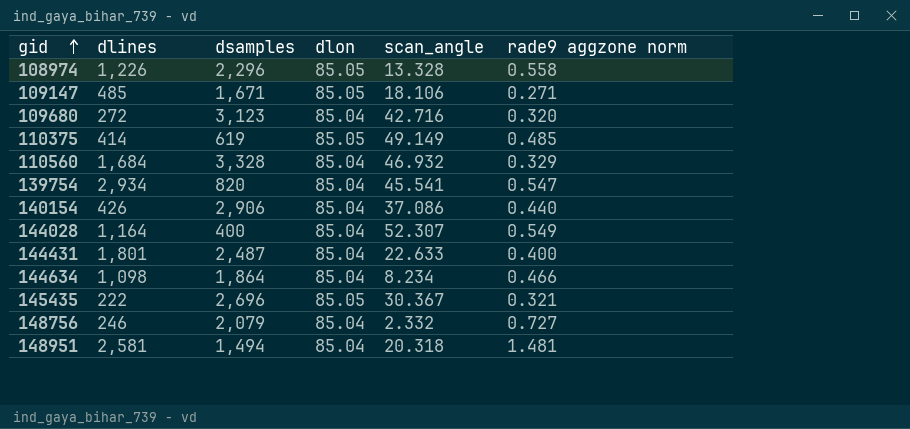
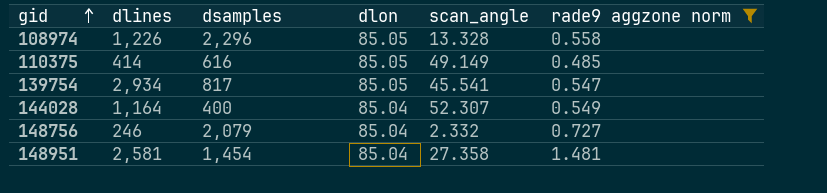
filter: none -> rade9 aggzone norm >= 0.485
110375 | dsamples: 619 -> 616
139754 | dsamples: 820 -> 817
139754 | dlon: 85.04 -> 85.05
148951 | dsamples: 1,494 -> 1,454
148951 | scan_angle: 20.318 -> 27.358

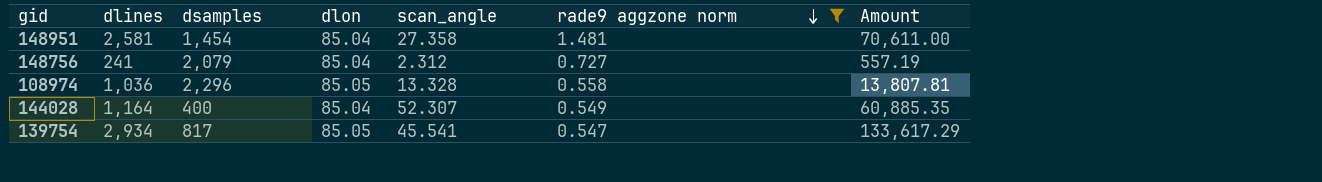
row order: gid ascending -> rade9 aggzone norm descending
column Amount | formula: none -> [dlines] * [scan_angle]
row 110375: 414 | 616 | 85.05 | 49.149 | 0.485 -> none
148756 | dlines: 246 -> 241
148756 | scan_angle: 2.332 -> 2.312
108974 | dlines: 1,226 -> 1,036

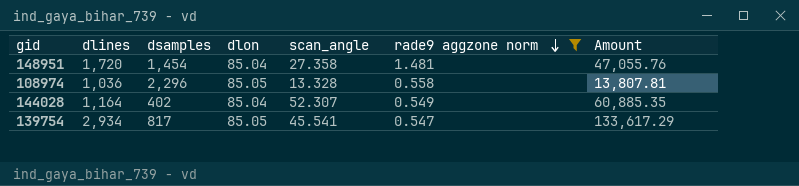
row 148756: 241 | 2,079 | 85.04 | 2.312 | 0.727 | 557.19 -> none
148951 | dlines: 2,581 -> 1,720
148951 | Amount: 70,611.00 -> 47,055.76
144028 | dsamples: 400 -> 402

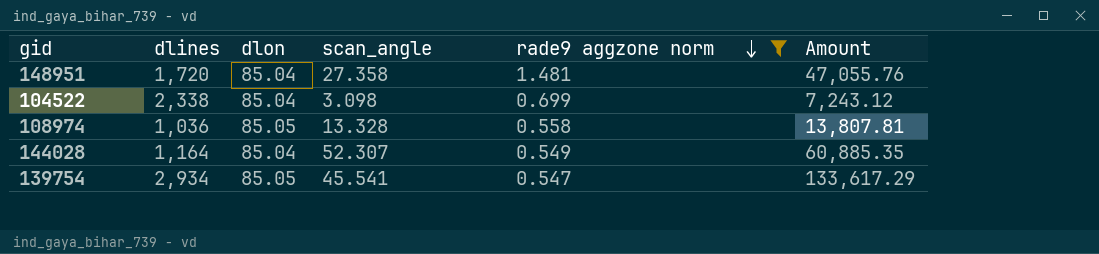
column dsamples | position: 3 -> none
row 104522: none -> 2,338 | 85.04 | 3.098 | 0.699 | 7,243.12

